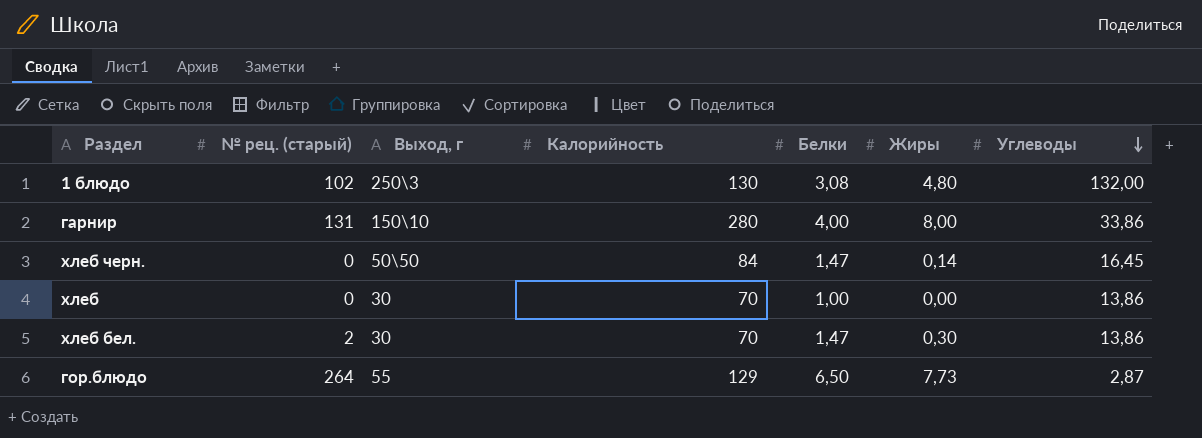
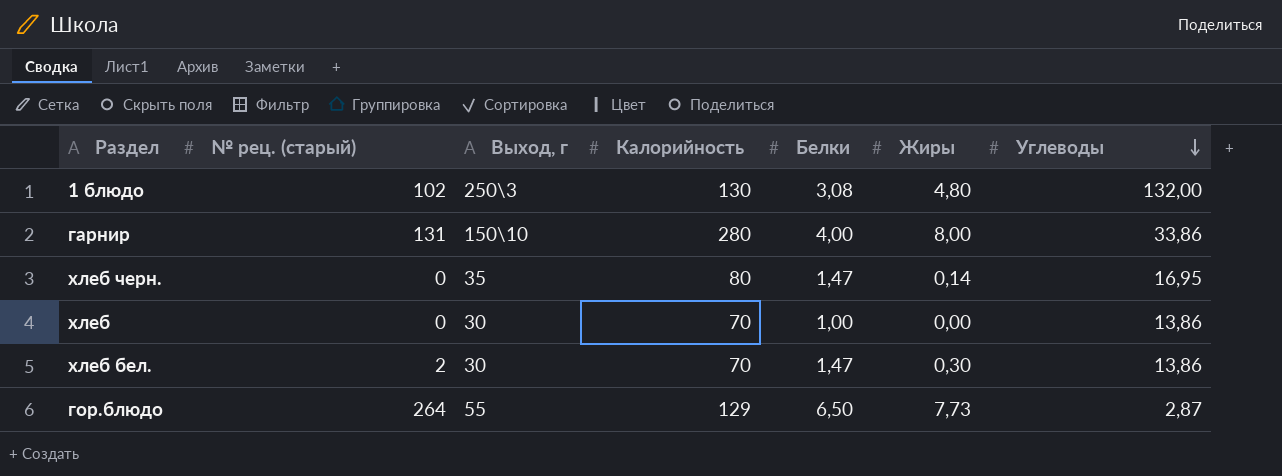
хлеб черн. | Выход, г: 50\50 -> 35
хлеб черн. | Калорийность: 84 -> 80
хлеб черн. | Углеводы: 16,45 -> 16,95

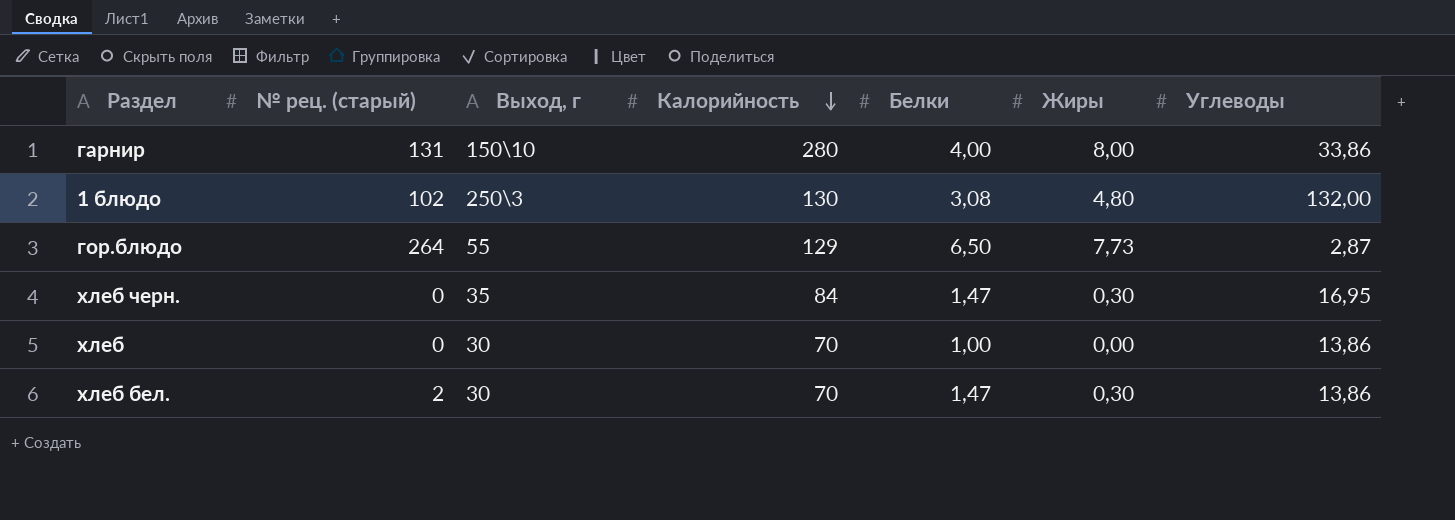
row order: Углеводы descending -> Калорийность descending
хлеб черн. | Калорийность: 80 -> 84
хлеб черн. | Жиры: 0,14 -> 0,30

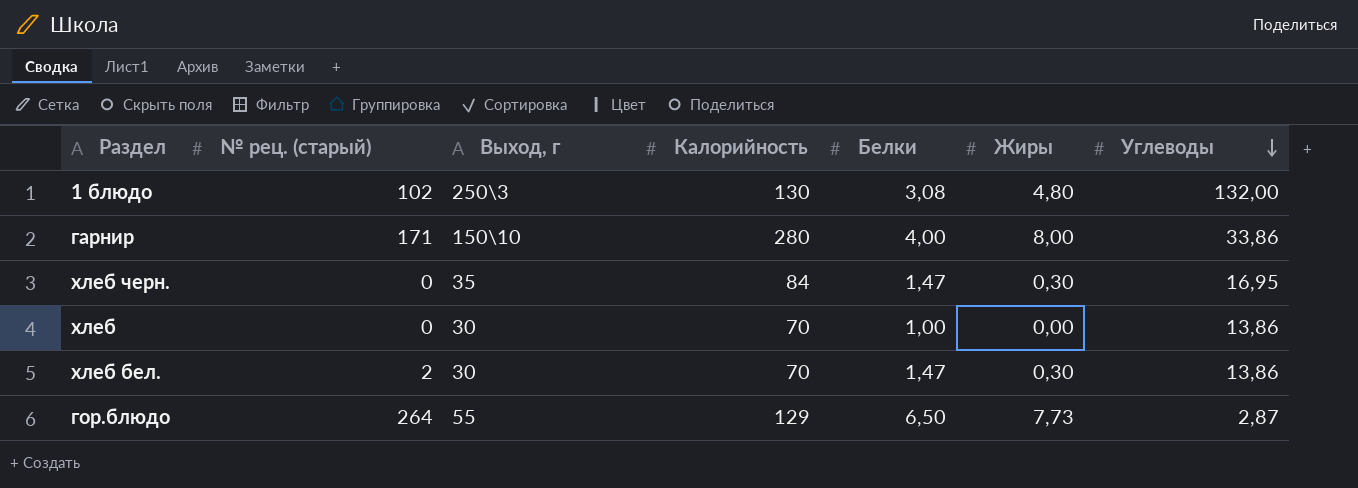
row order: Калорийность descending -> Углеводы descending
гарнир | № рец. (старый): 131 -> 171

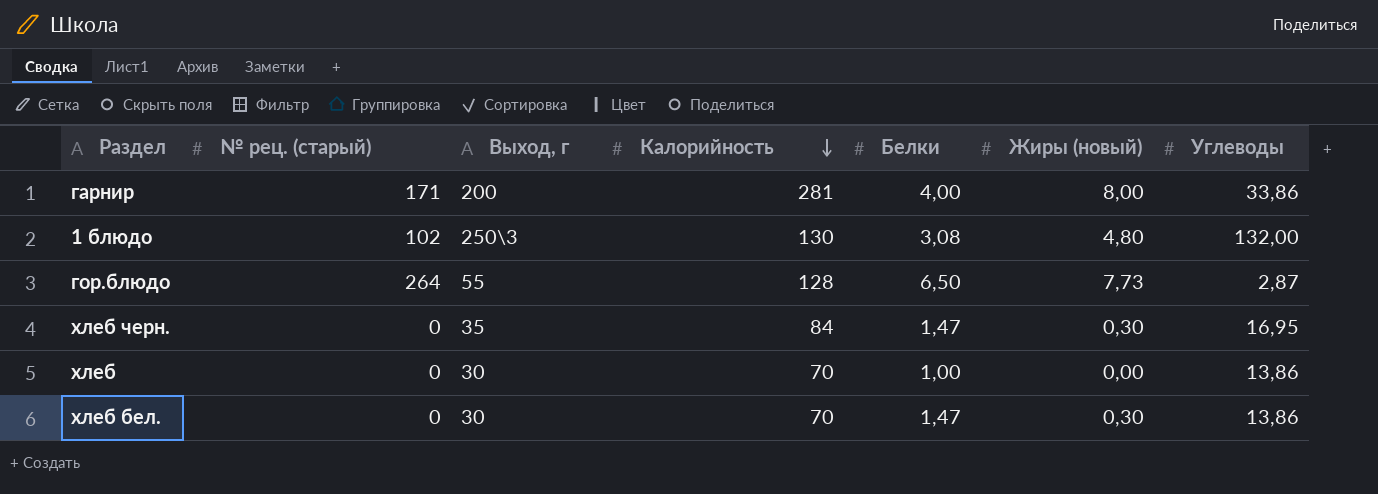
row order: Углеводы descending -> Калорийность descending
column name: Жиры -> Жиры (новый)
гарнир | Выход, г: 150\10 -> 200
гарнир | Калорийность: 280 -> 281
гор.блюдо | Калорийность: 129 -> 128
хлеб бел. | № рец. (старый): 2 -> 0

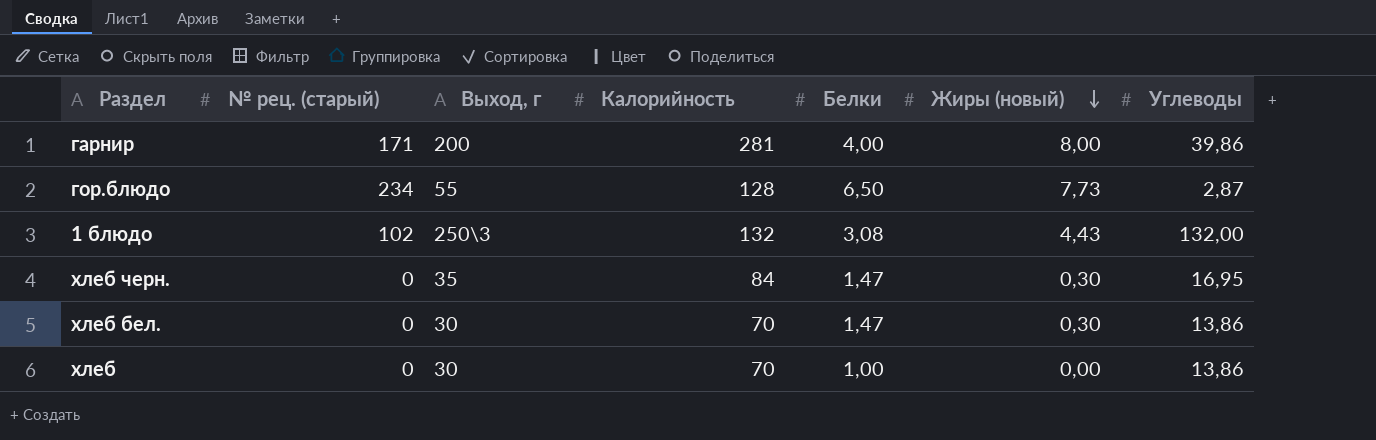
row order: Калорийность descending -> Жиры (новый) descending
гарнир | Углеводы: 33,86 -> 39,86
гор.блюдо | № рец. (старый): 264 -> 234
1 блюдо | Калорийность: 130 -> 132
1 блюдо | Жиры (новый): 4,80 -> 4,43

